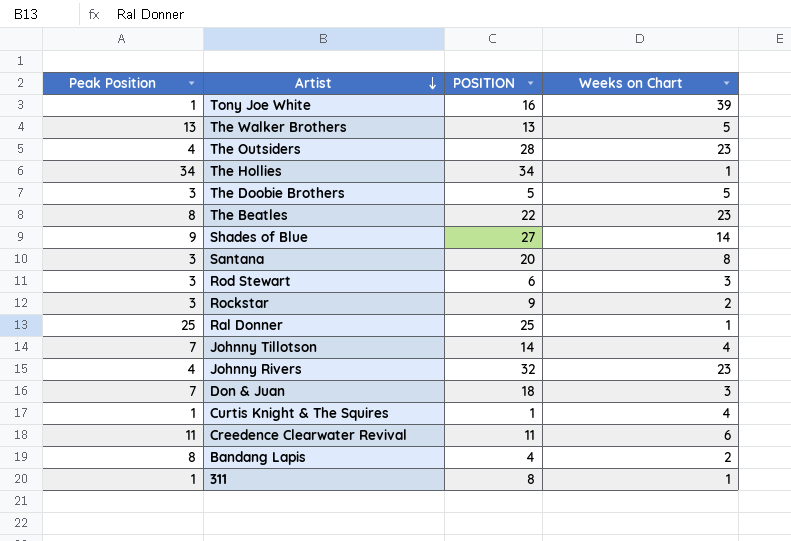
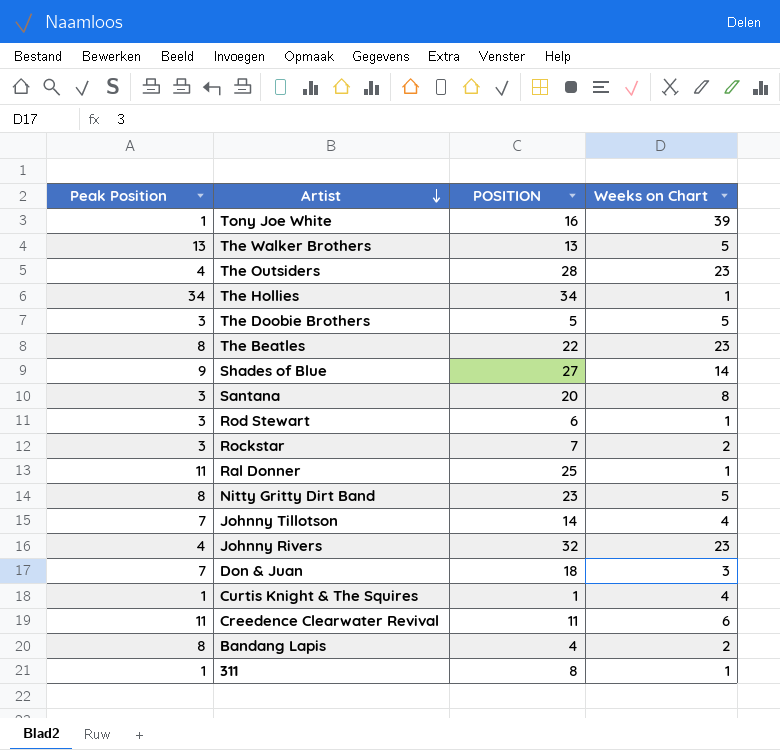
Rod Stewart | Weeks on Chart: 3 -> 1
Rockstar | POSITION: 9 -> 7
Ral Donner | Peak Position: 25 -> 11
row Nitty Gritty Dirt Band: none -> 8 | 23 | 5

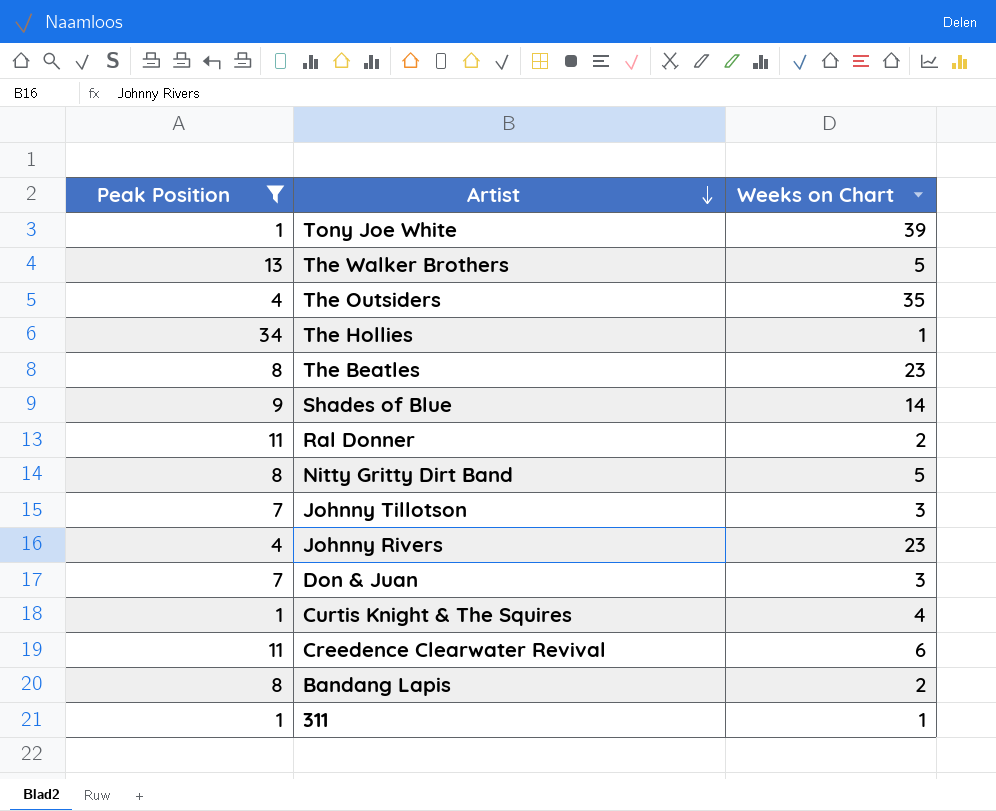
filter: none -> Peak Position != 3
column POSITION | position: 3 -> none
The Outsiders | Weeks on Chart: 23 -> 35
Ral Donner | Weeks on Chart: 1 -> 2
Johnny Tillotson | Weeks on Chart: 4 -> 3

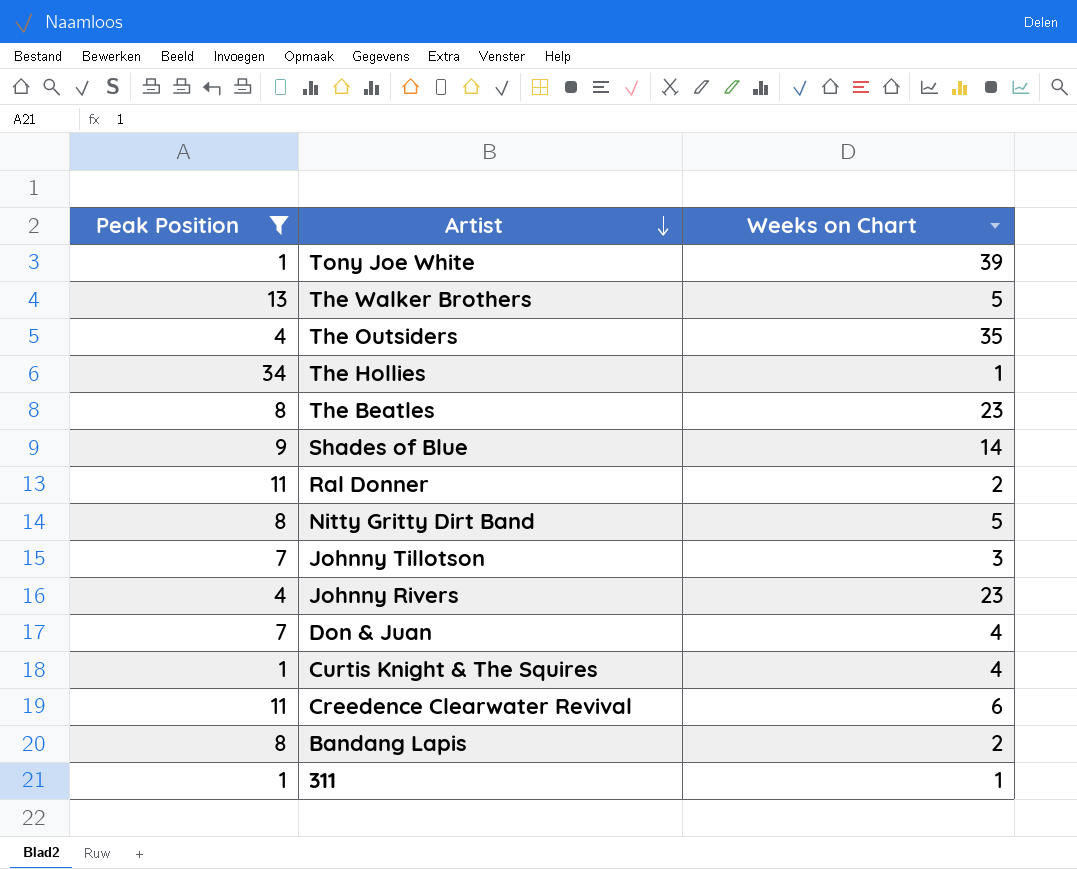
Don & Juan | Weeks on Chart: 3 -> 4

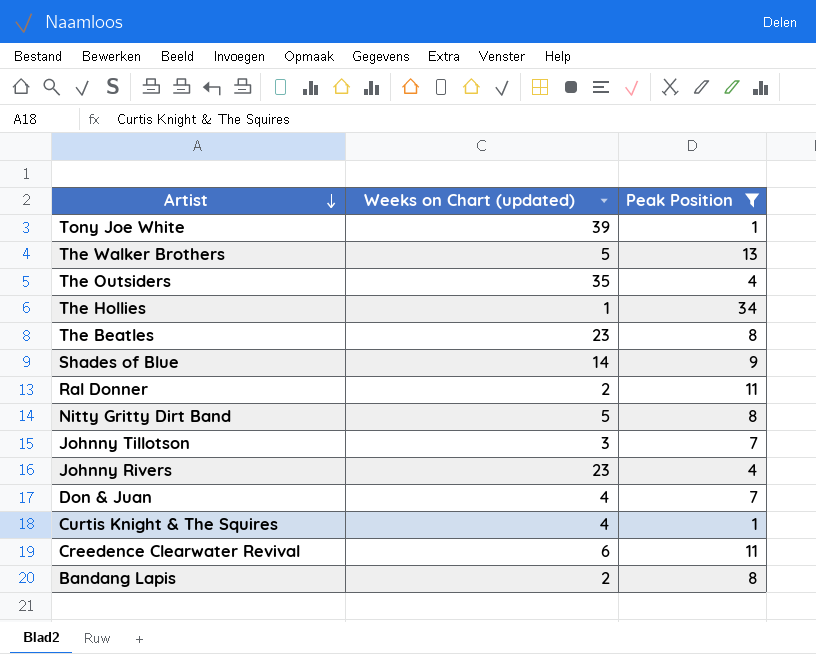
column name: Weeks on Chart -> Weeks on Chart (updated)
column Peak Position | position: 1 -> 3
row 311: 1 | 1 -> none

